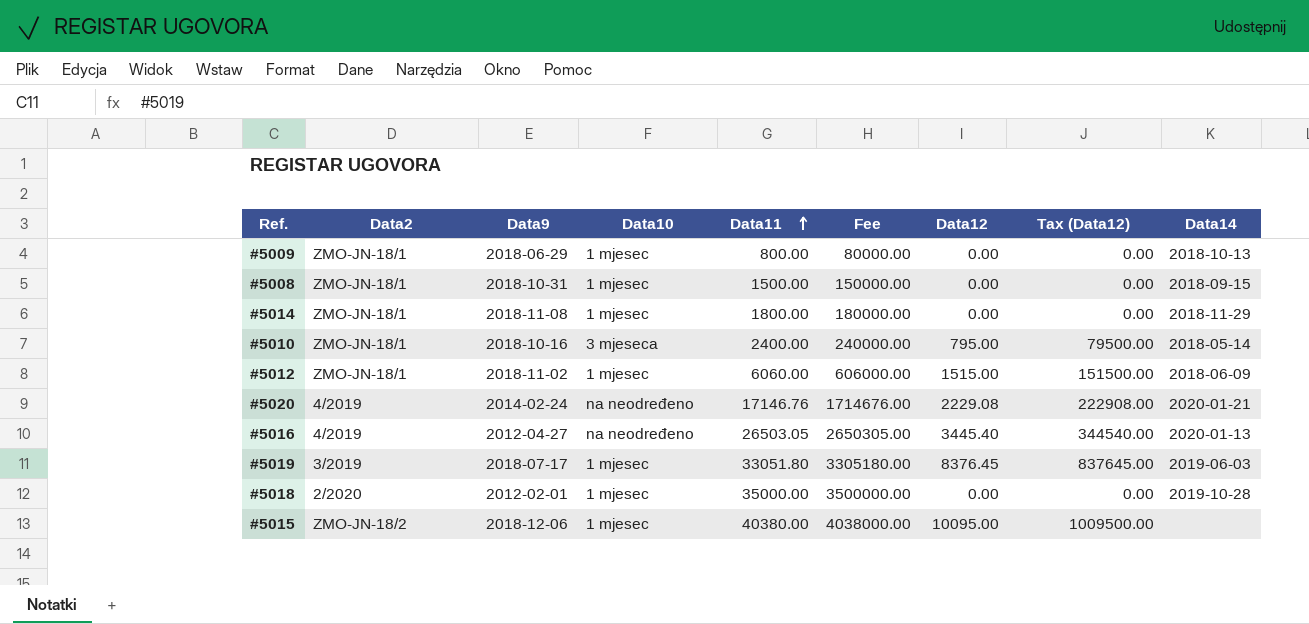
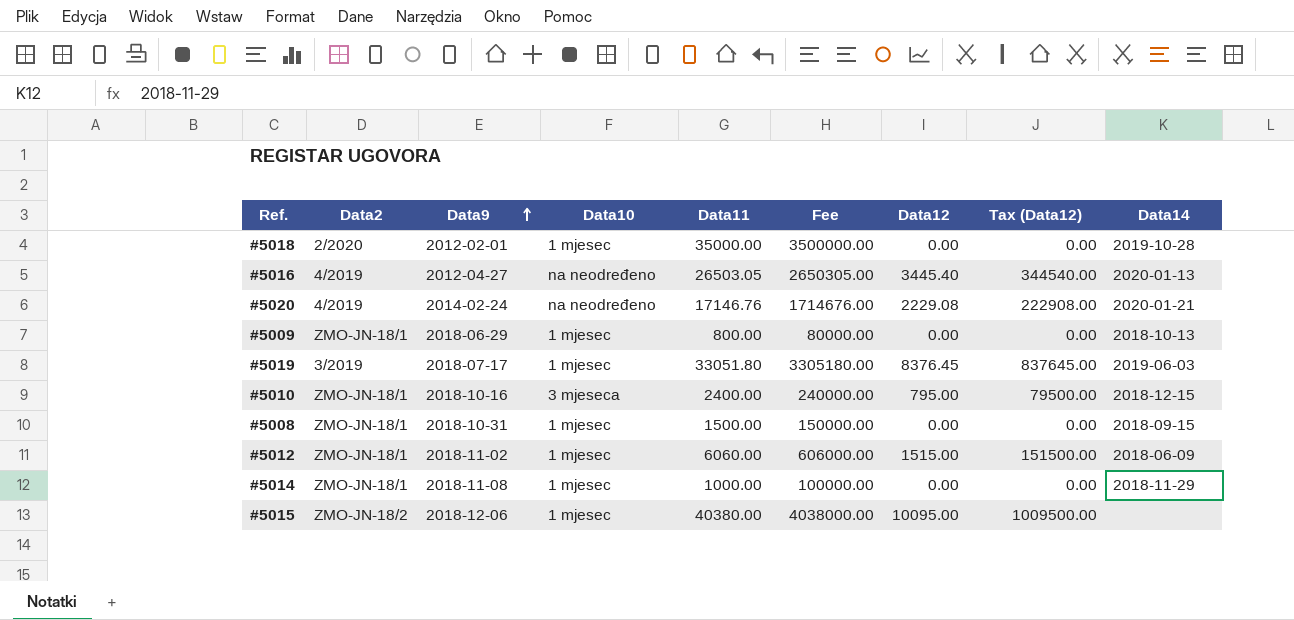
row order: Data11 ascending -> Data9 ascending
#5010 | Data14: 2018-05-14 -> 2018-12-15
#5014 | Data11: 1800.00 -> 1000.00
#5014 | Fee: 180000.00 -> 100000.00

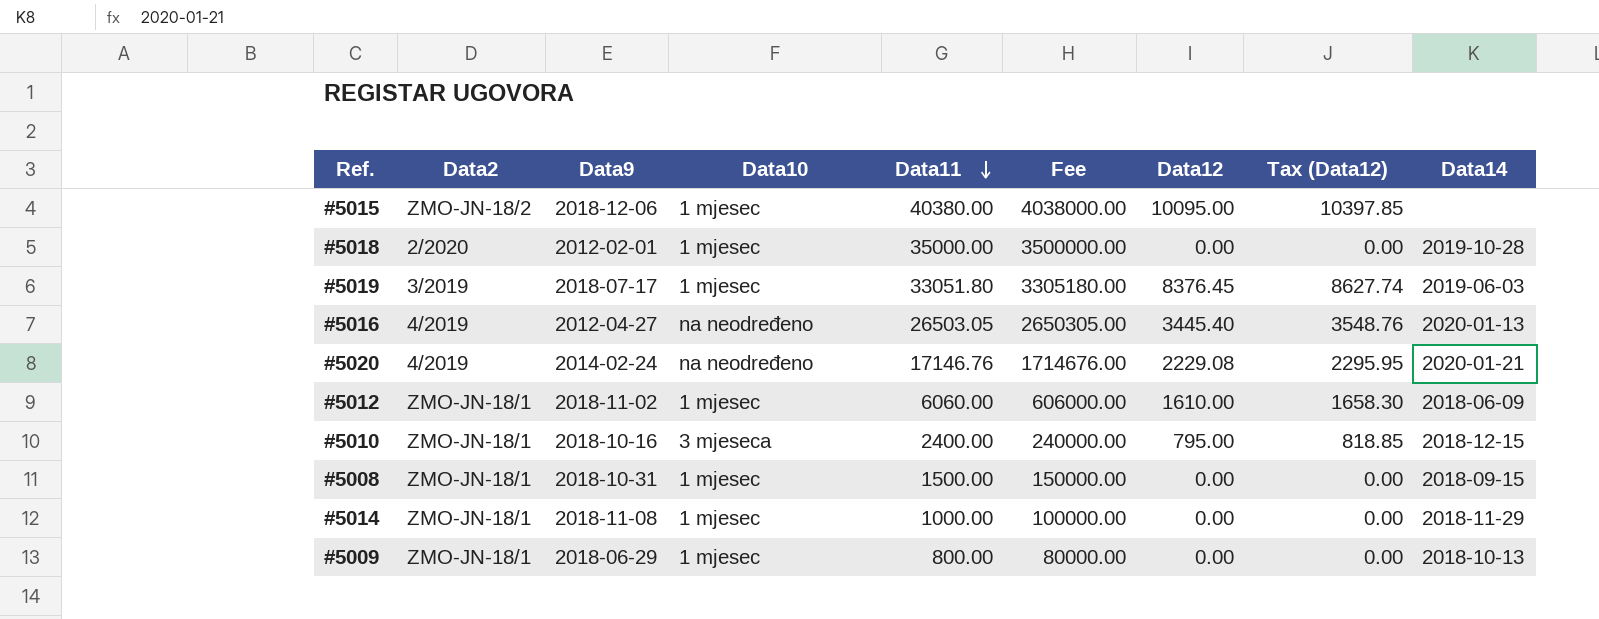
row order: Data9 ascending -> Data11 descending
column Tax (Data12) | formula: [Data12] * 100 -> [Data12] * 1.03
#5012 | Data12: 1515.00 -> 1610.00

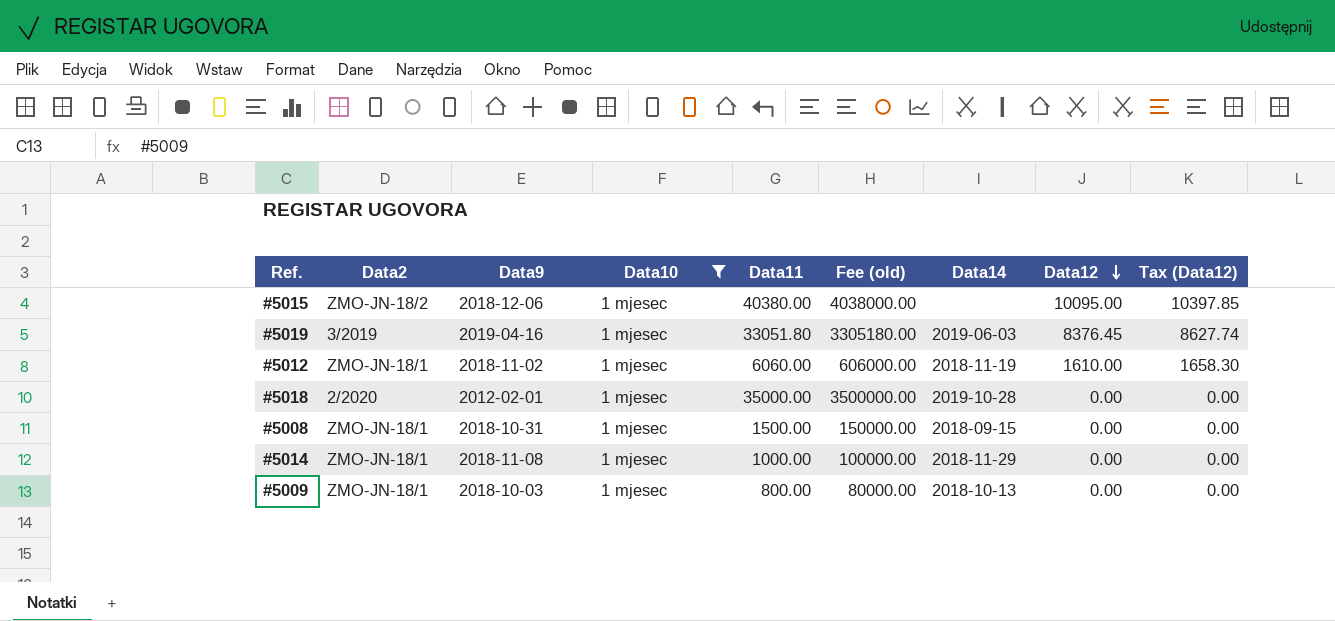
filter: none -> Data10 = 1 mjesec
row order: Data11 descending -> Data12 descending
column name: Fee -> Fee (old)
column Data14 | position: 9 -> 7
#5019 | Data9: 2018-07-17 -> 2019-04-16
#5012 | Data14: 2018-06-09 -> 2018-11-19
#5009 | Data9: 2018-06-29 -> 2018-10-03

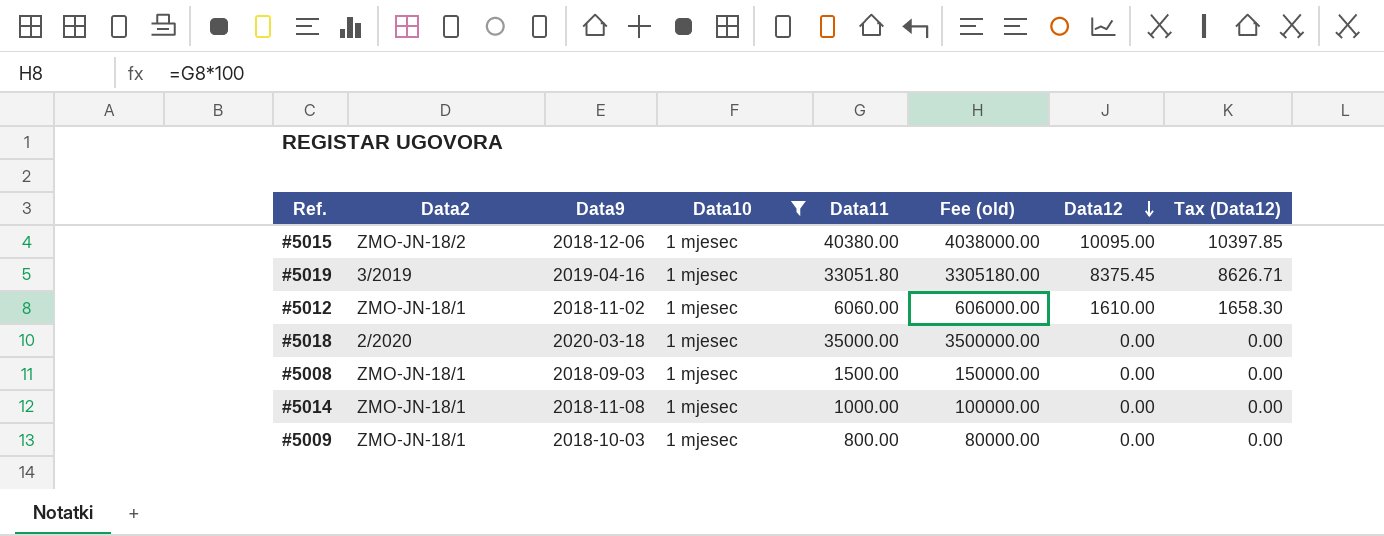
column Data14 | position: 7 -> none
#5019 | Data12: 8376.45 -> 8375.45
#5019 | Tax (Data12): 8627.74 -> 8626.71
#5018 | Data9: 2012-02-01 -> 2020-03-18
#5008 | Data9: 2018-10-31 -> 2018-09-03

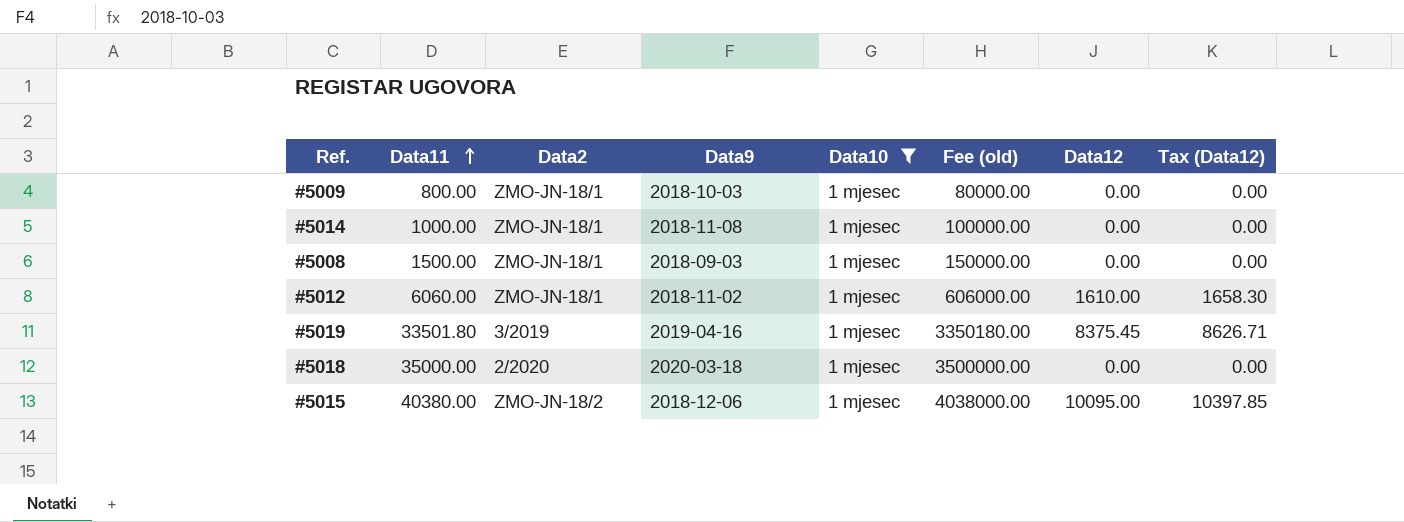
row order: Data12 descending -> Data11 ascending
column Data11 | position: 5 -> 2
#5019 | Data11: 33051.80 -> 33501.80
#5019 | Fee (old): 3305180.00 -> 3350180.00

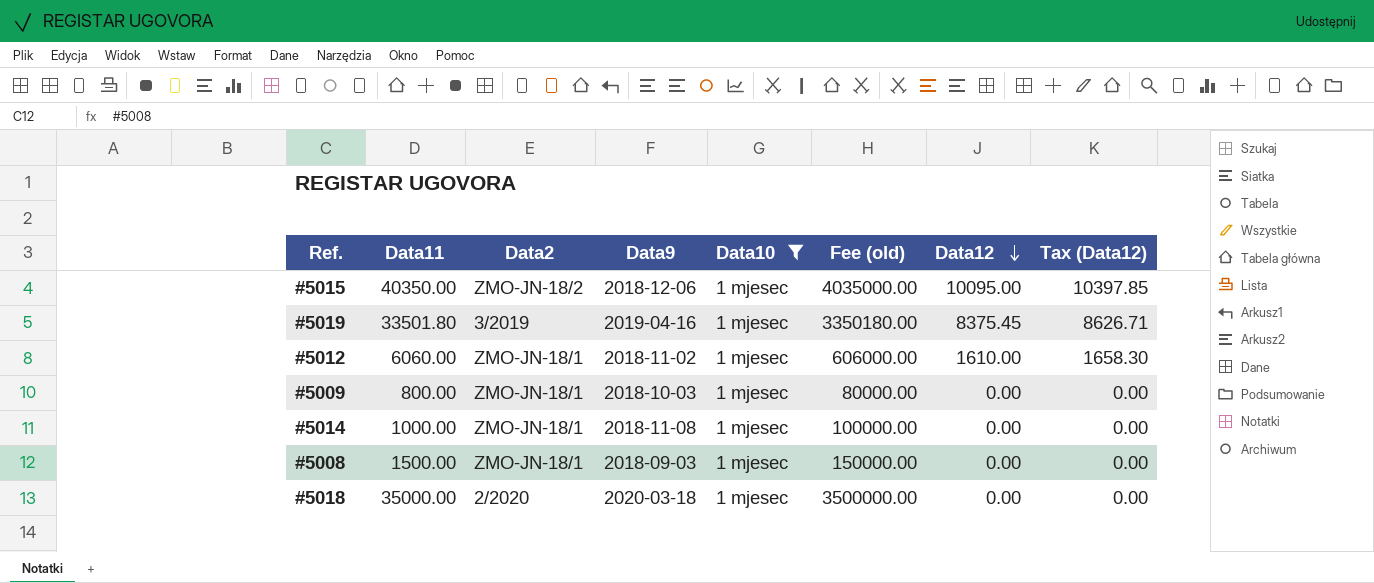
row order: Data11 ascending -> Data12 descending
#5015 | Data11: 40380.00 -> 40350.00
#5015 | Fee (old): 4038000.00 -> 4035000.00

